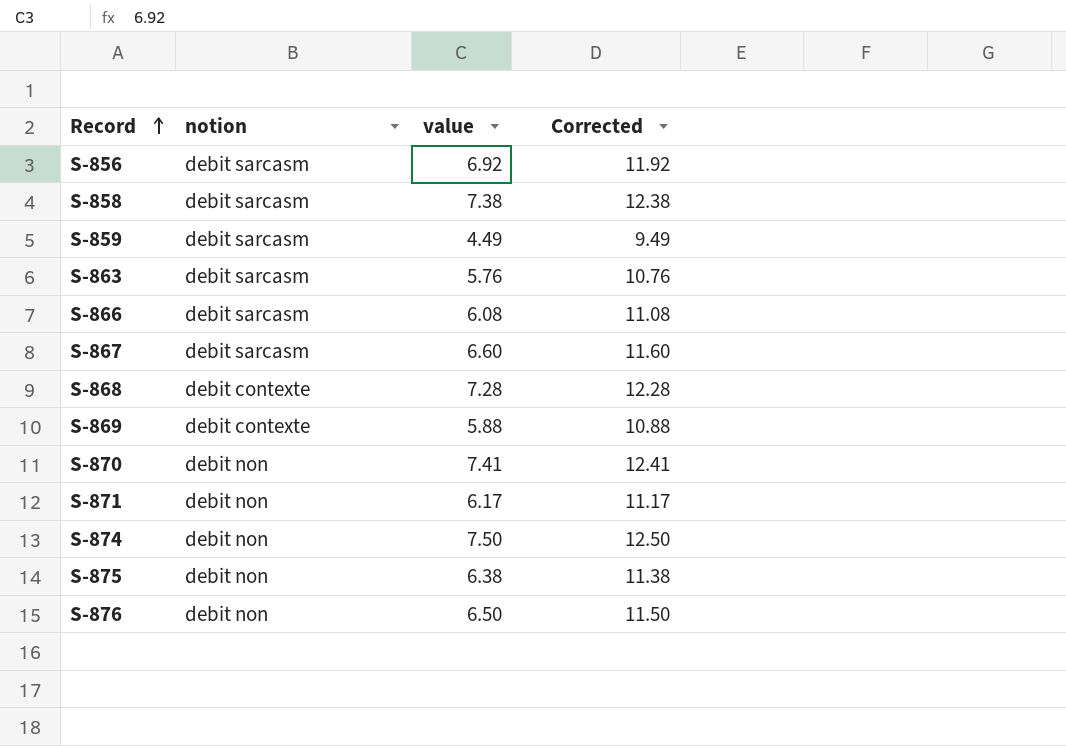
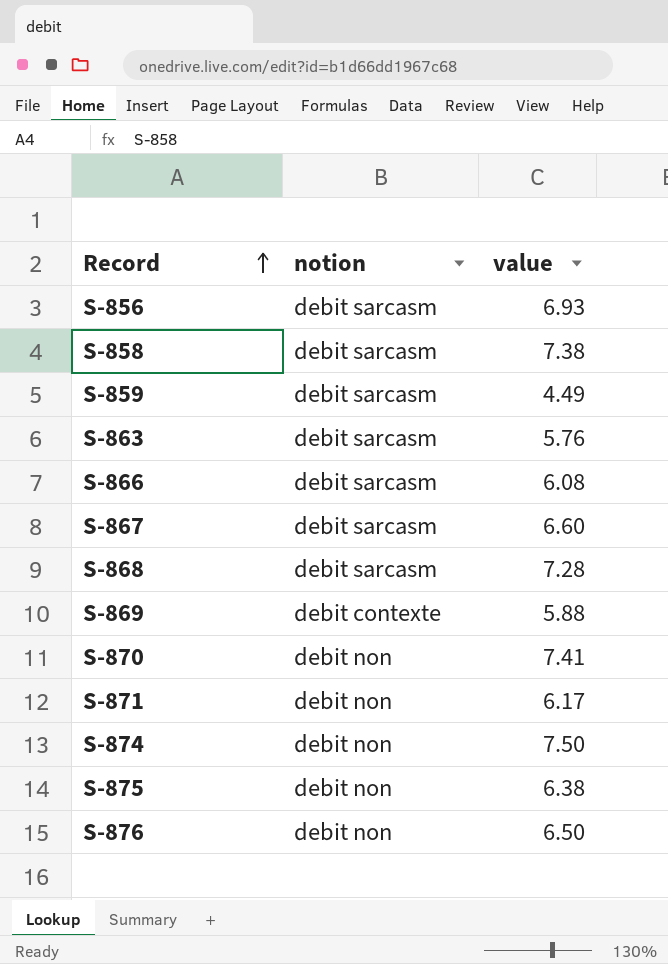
column Corrected | formula: [value] + 5 -> none
S-856 | value: 6.92 -> 6.93
S-868 | notion: debit contexte -> debit sarcasm

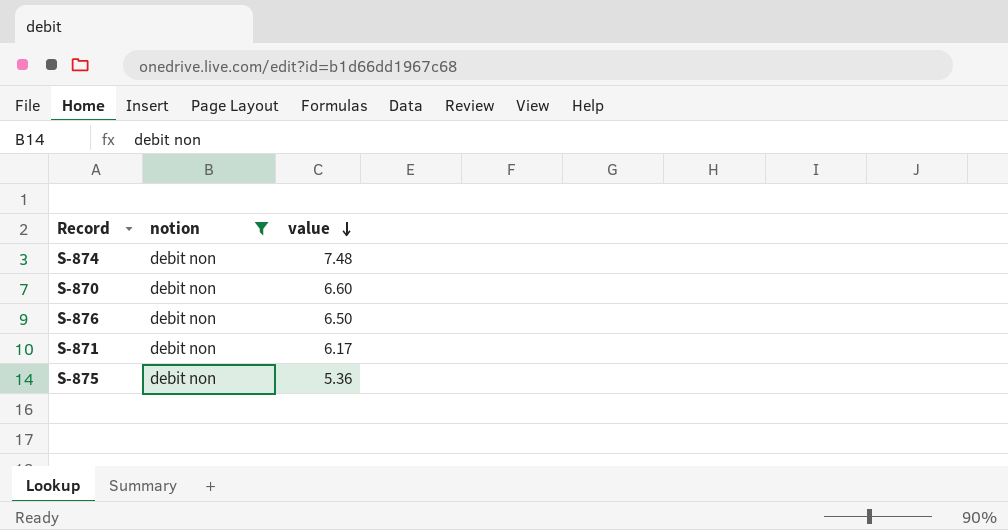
filter: none -> notion = debit non
row order: Record ascending -> value descending
S-874 | value: 7.50 -> 7.48
S-870 | value: 7.41 -> 6.60
S-875 | value: 6.38 -> 5.36

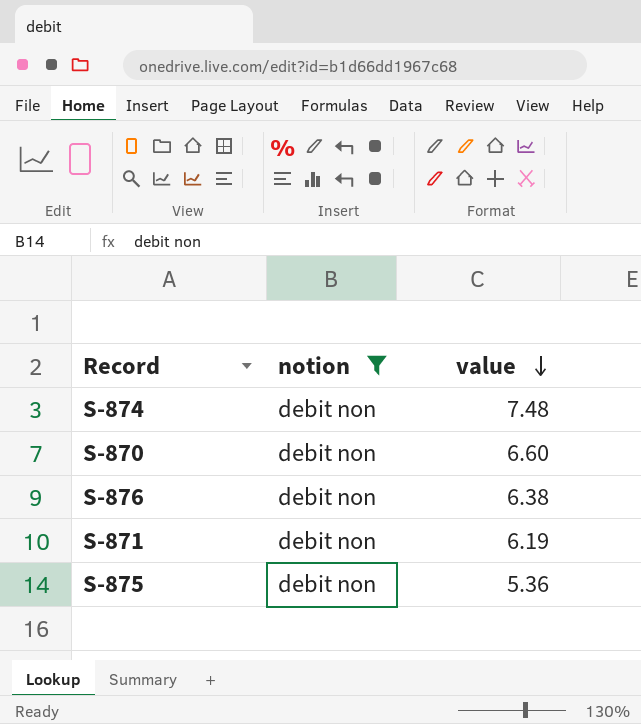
S-876 | value: 6.50 -> 6.38
S-871 | value: 6.17 -> 6.19

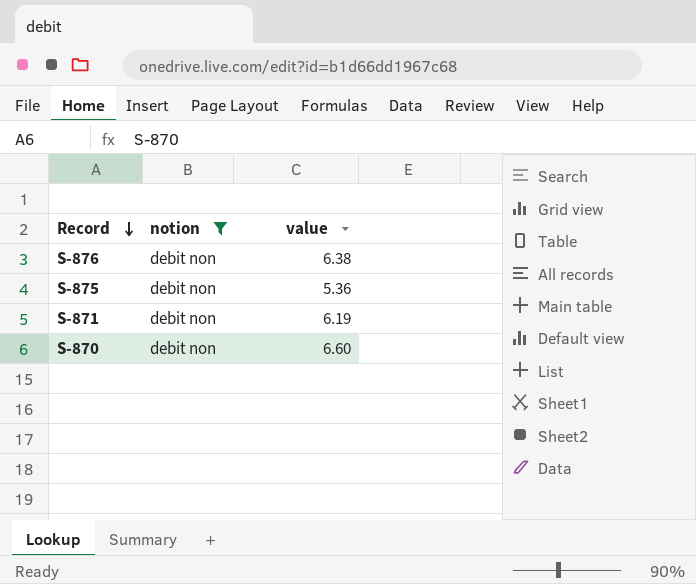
row order: value descending -> Record descending
row S-874: debit non | 7.48 -> none

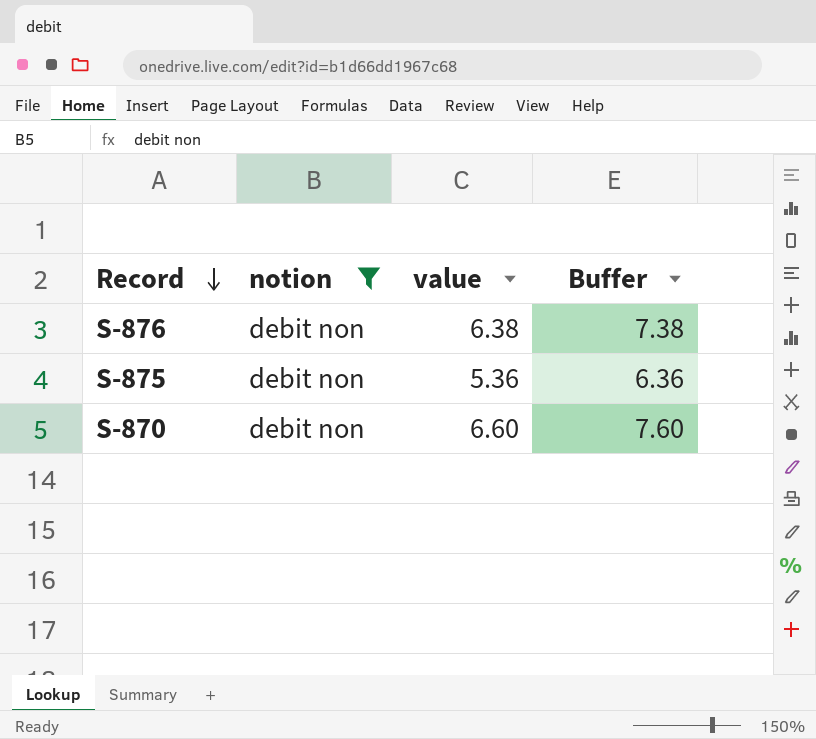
column Buffer | formula: none -> [value] + 1
row S-871: debit non | 6.19 -> none

